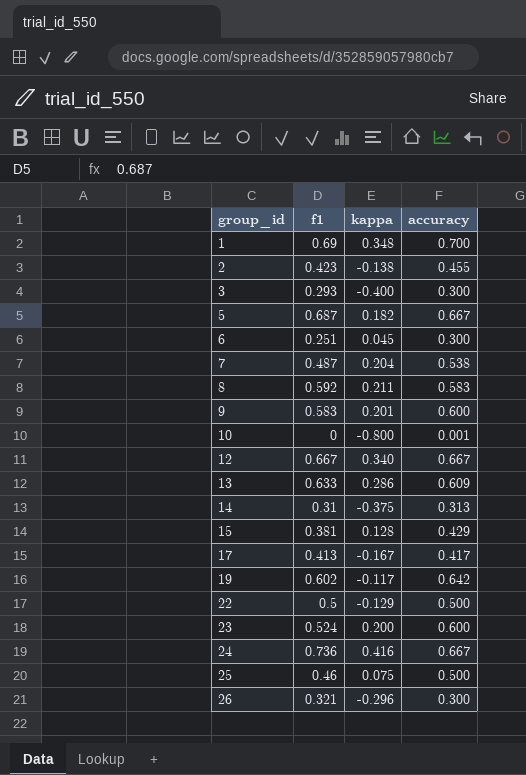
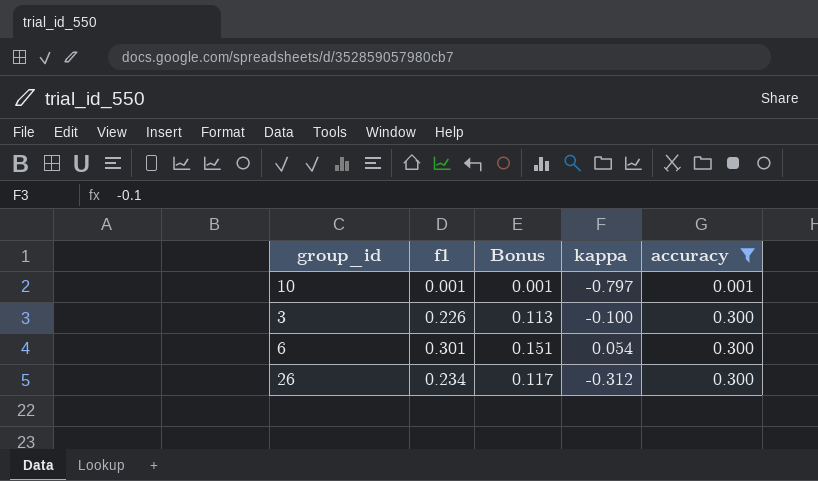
filter: none -> accuracy <= 0.300
row order: group_id ascending -> accuracy ascending
column Bonus | formula: none -> [f1] * 0.5
10 | f1: 0 -> 0.001
10 | kappa: -0.800 -> -0.797
3 | f1: 0.293 -> 0.226
3 | kappa: -0.400 -> -0.100
6 | f1: 0.251 -> 0.301
6 | kappa: 0.045 -> 0.054
26 | f1: 0.321 -> 0.234
26 | kappa: -0.296 -> -0.312

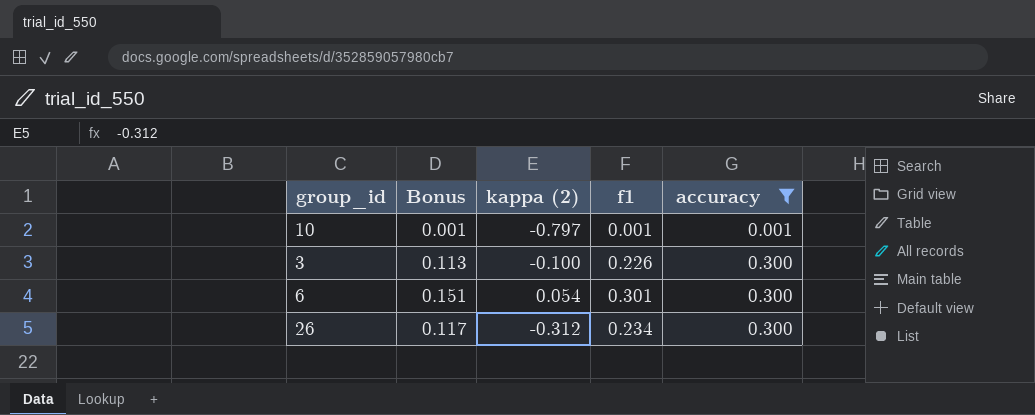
column name: kappa -> kappa (2)
column f1 | position: 2 -> 4

